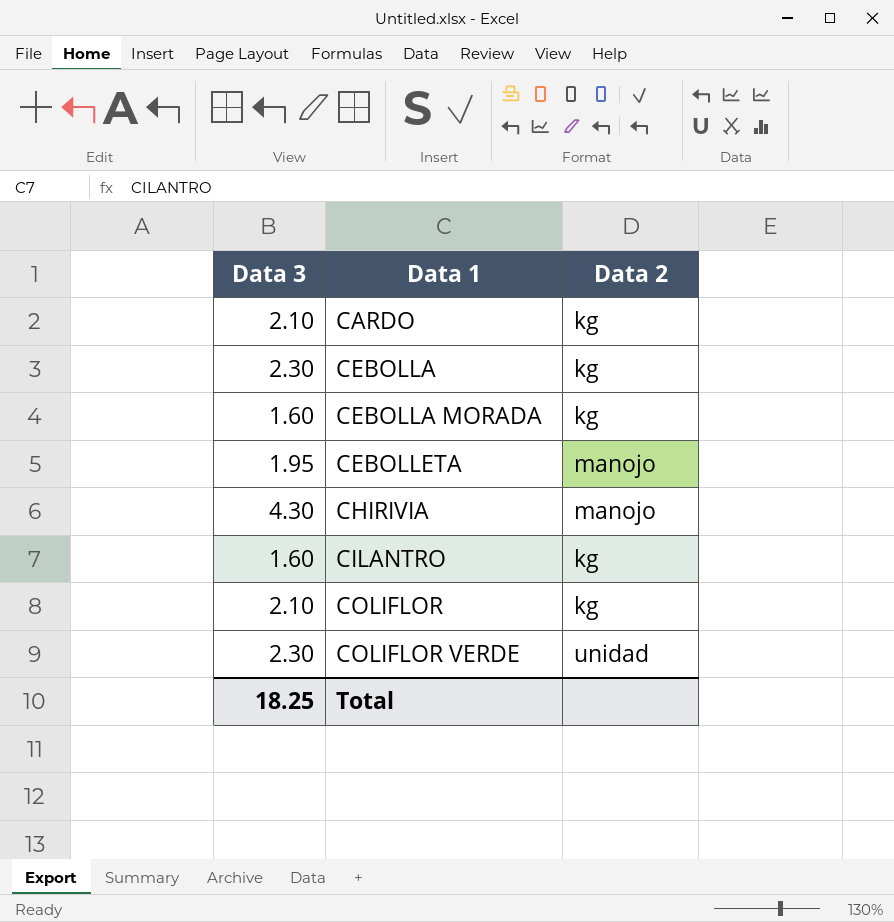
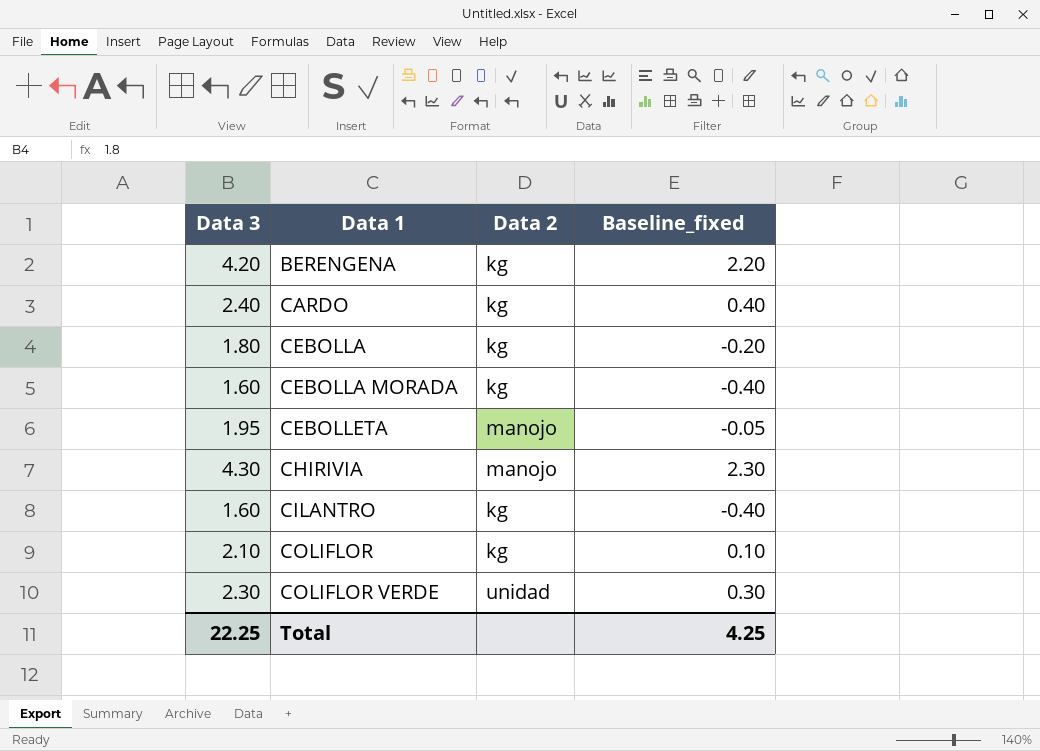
column Baseline_fixed | formula: none -> [Data 3] - 2
row BERENGENA: none -> 4.20 | kg | 2.20
CARDO | Data 3: 2.10 -> 2.40
CEBOLLA | Data 3: 2.30 -> 1.80
Total | Data 3: 18.25 -> 22.25

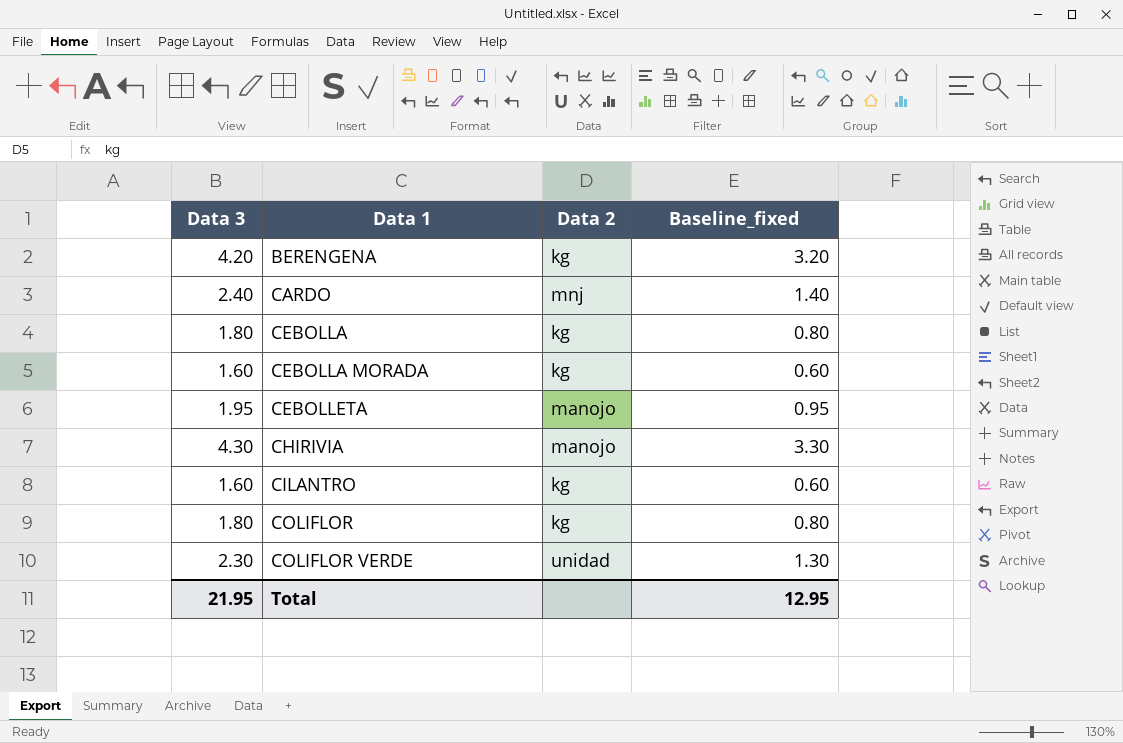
column Baseline_fixed | formula: [Data 3] - 2 -> [Data 3] - 1
CARDO | Data 2: kg -> mnj
COLIFLOR | Data 3: 2.10 -> 1.80
Total | Data 3: 22.25 -> 21.95
Total | Baseline_fixed: 4.25 -> 12.95

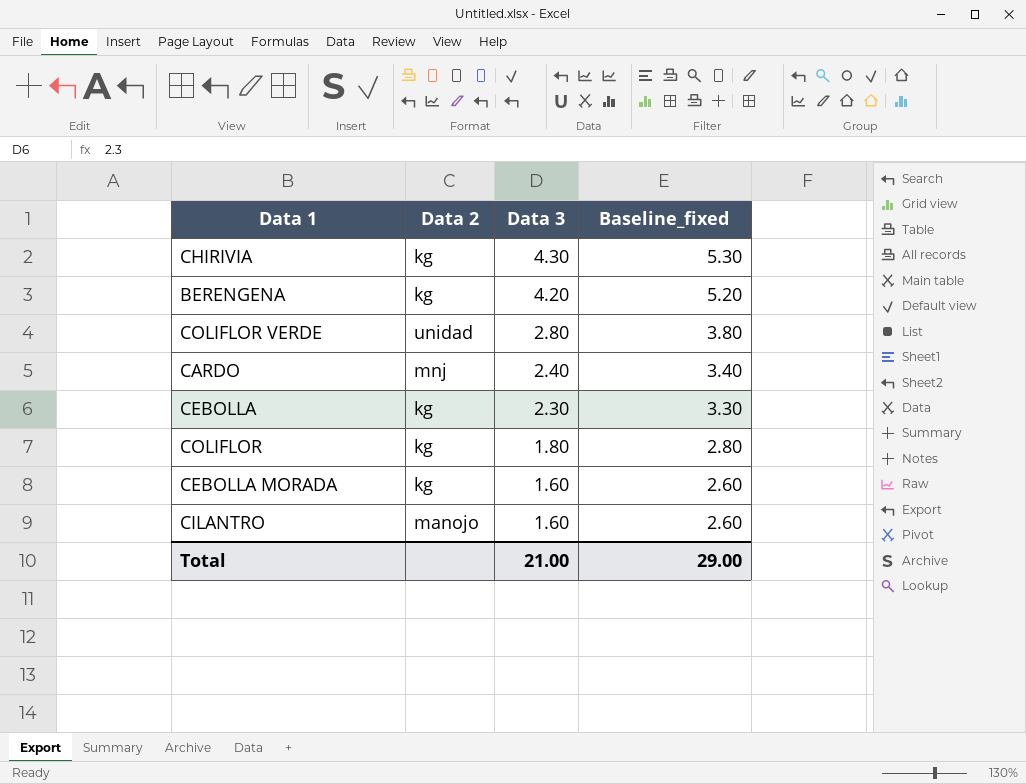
row order: Data 1 ascending -> Data 3 descending
column Data 3 | position: 1 -> 3
column Baseline_fixed | formula: [Data 3] - 1 -> [Data 3] + 1
row CEBOLLETA: 1.95 | manojo | 0.95 -> none
CHIRIVIA | Data 2: manojo -> kg
COLIFLOR VERDE | Data 3: 2.30 -> 2.80
CEBOLLA | Data 3: 1.80 -> 2.30
CILANTRO | Data 2: kg -> manojo
Total | Data 3: 21.95 -> 21.00
Total | Baseline_fixed: 12.95 -> 29.00

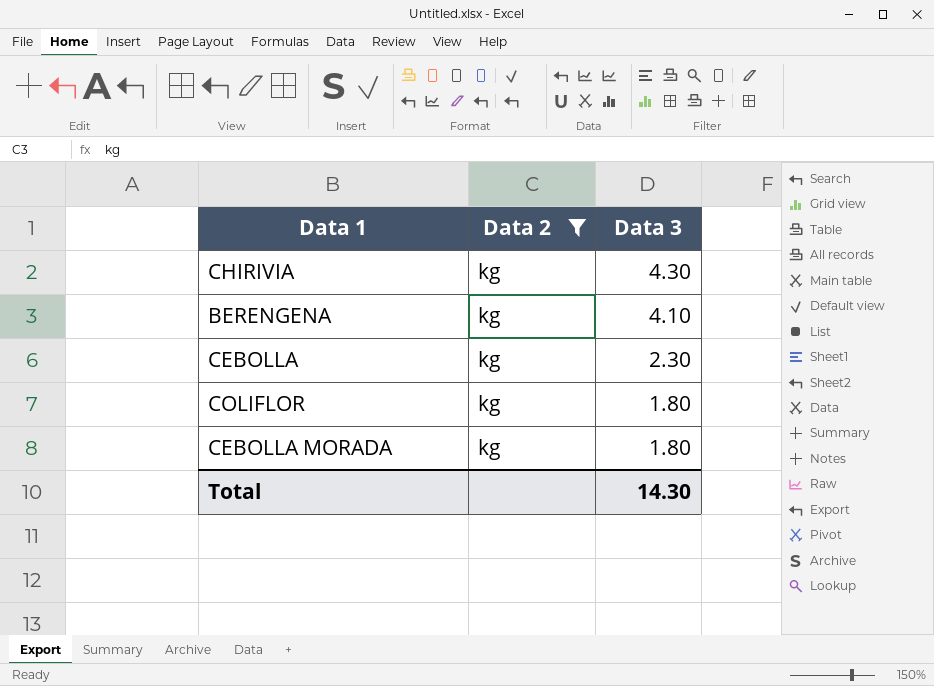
filter: none -> Data 2 = kg
column Baseline_fixed | formula: [Data 3] + 1 -> none
BERENGENA | Data 3: 4.20 -> 4.10
CEBOLLA MORADA | Data 3: 1.60 -> 1.80
Total | Data 3: 21.00 -> 14.30

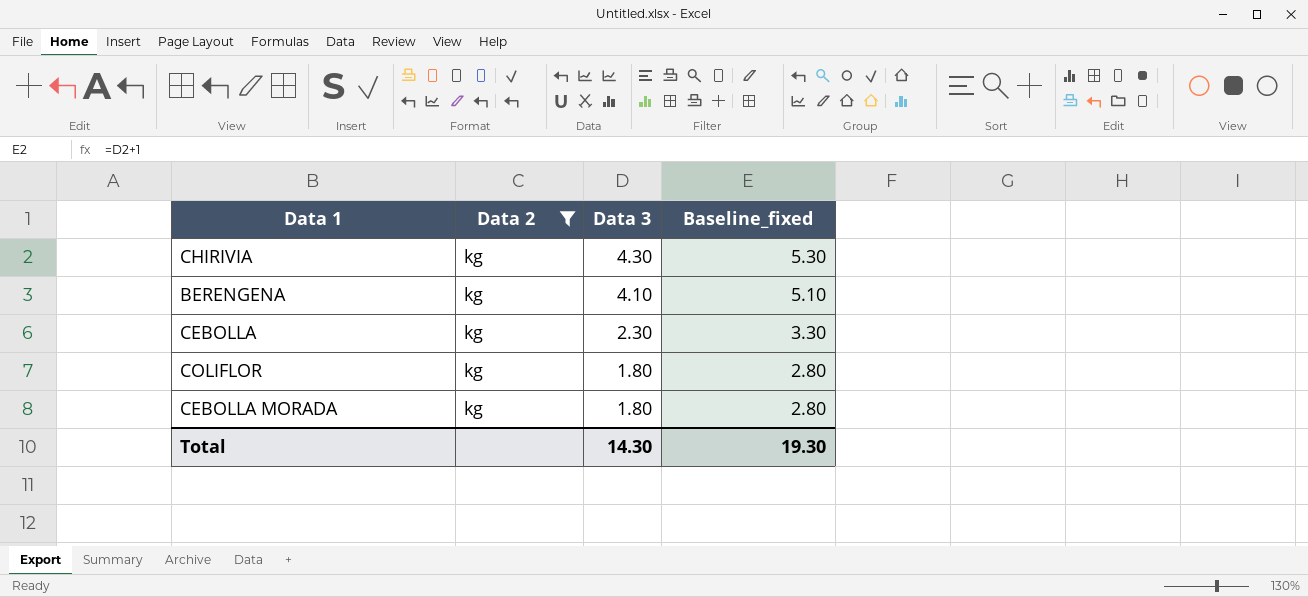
column Baseline_fixed | formula: none -> [Data 3] + 1

